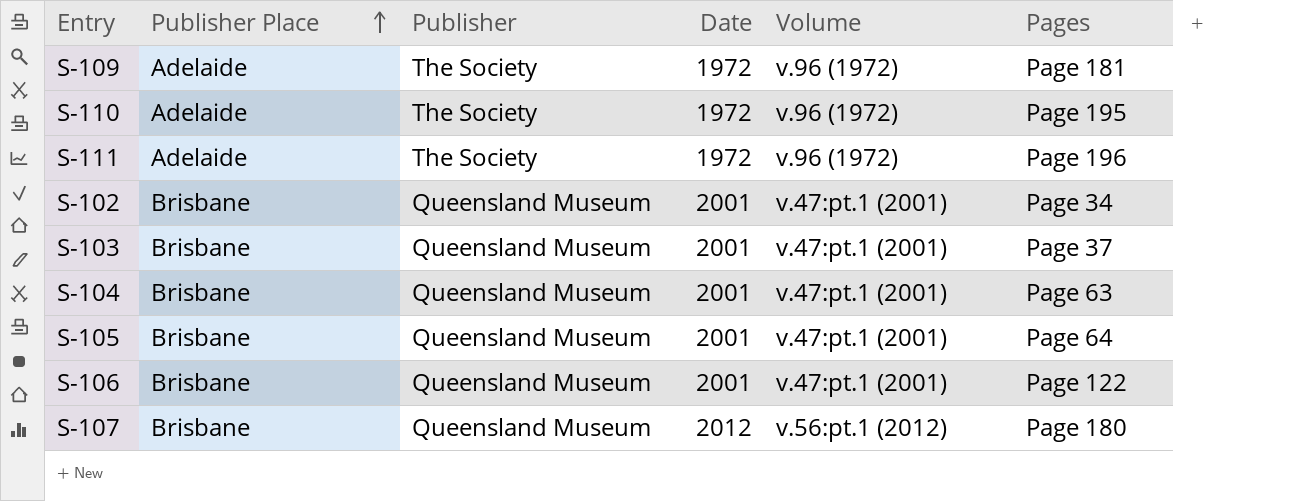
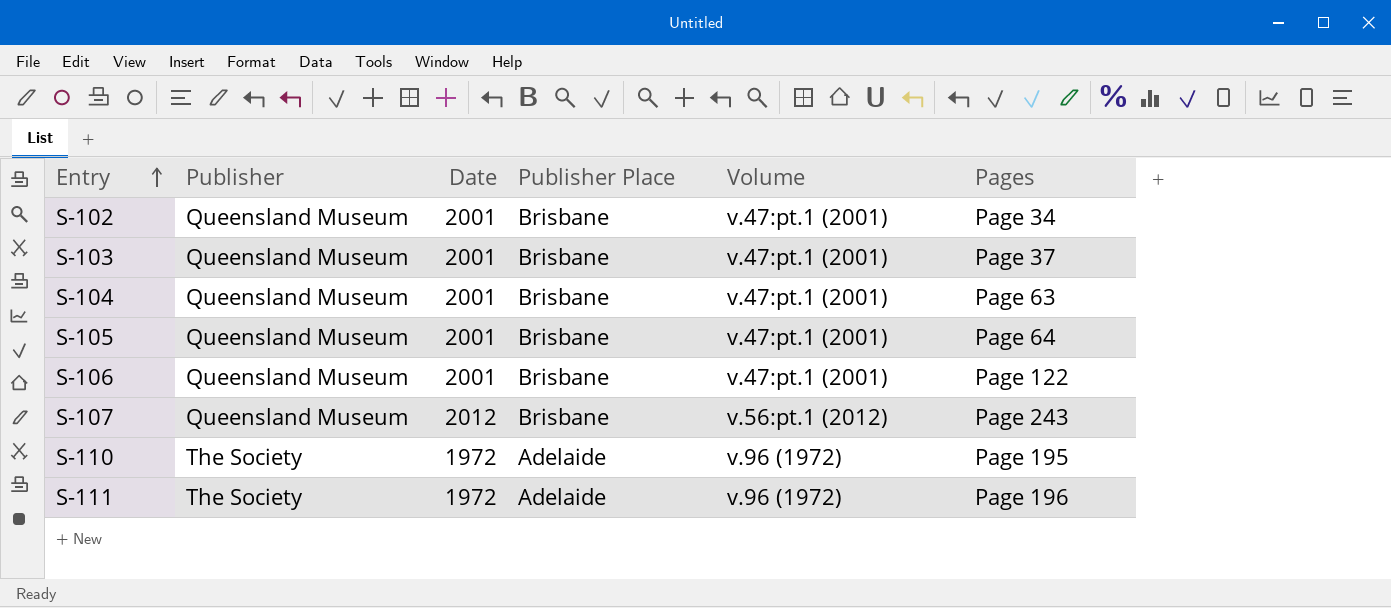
row order: Publisher Place ascending -> Entry ascending
column Publisher Place | position: 2 -> 4
row S-109: Adelaide | The Society | 1972 | v.96 (1972) | Page 181 -> none
S-107 | Pages: Page 180 -> Page 243

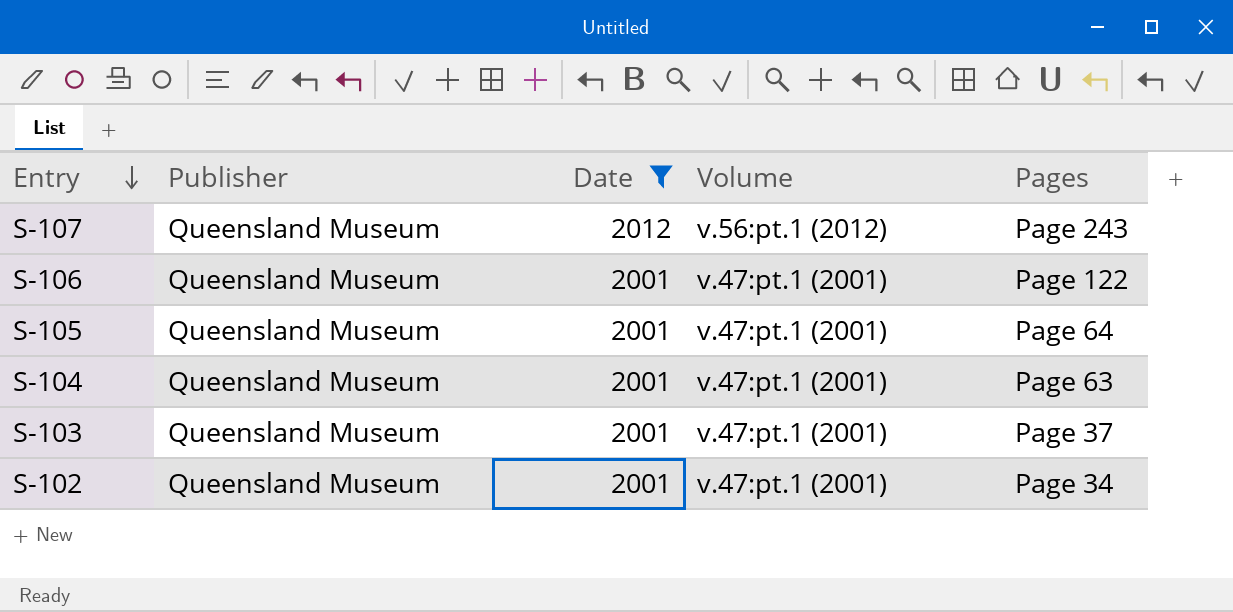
filter: none -> Date != 1972
row order: Entry ascending -> Entry descending
column Publisher Place | position: 4 -> none

